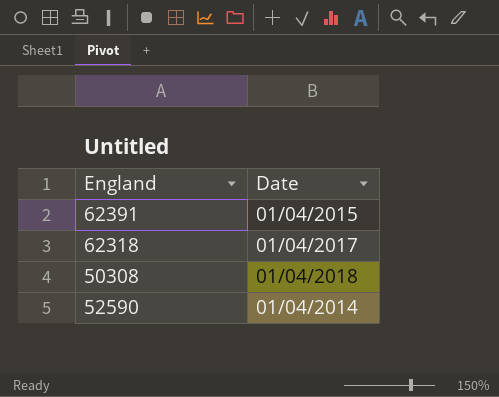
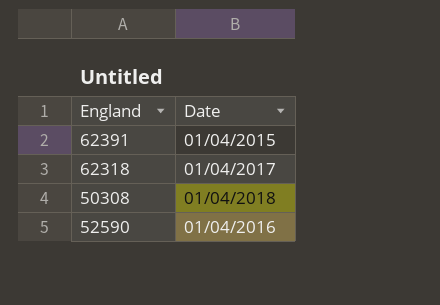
52590 | Date: 01/04/2014 -> 01/04/2016

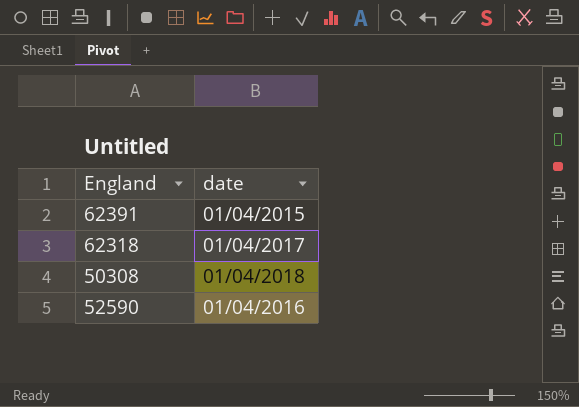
column name: Date -> date

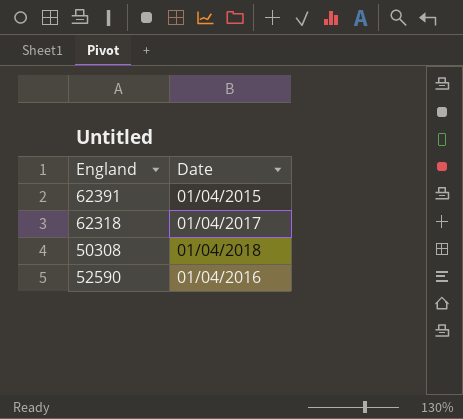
column name: date -> Date

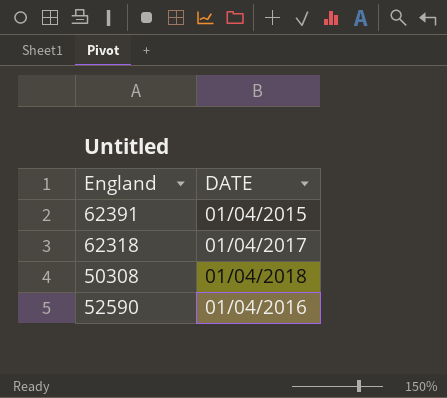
column name: Date -> DATE

